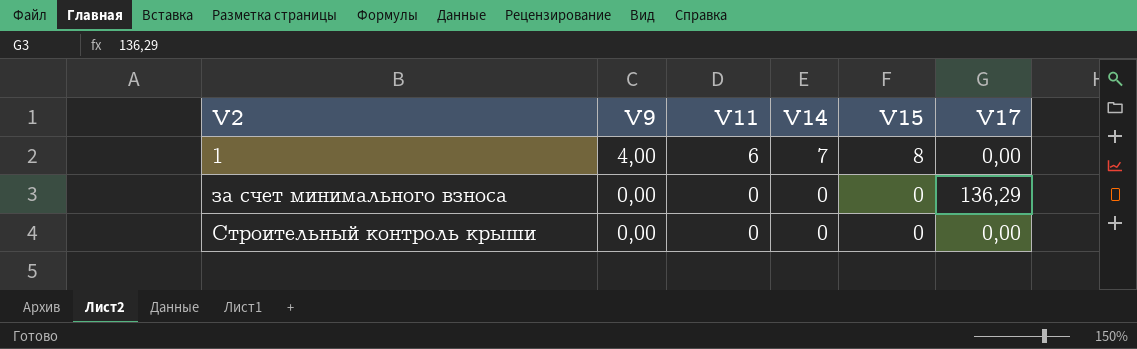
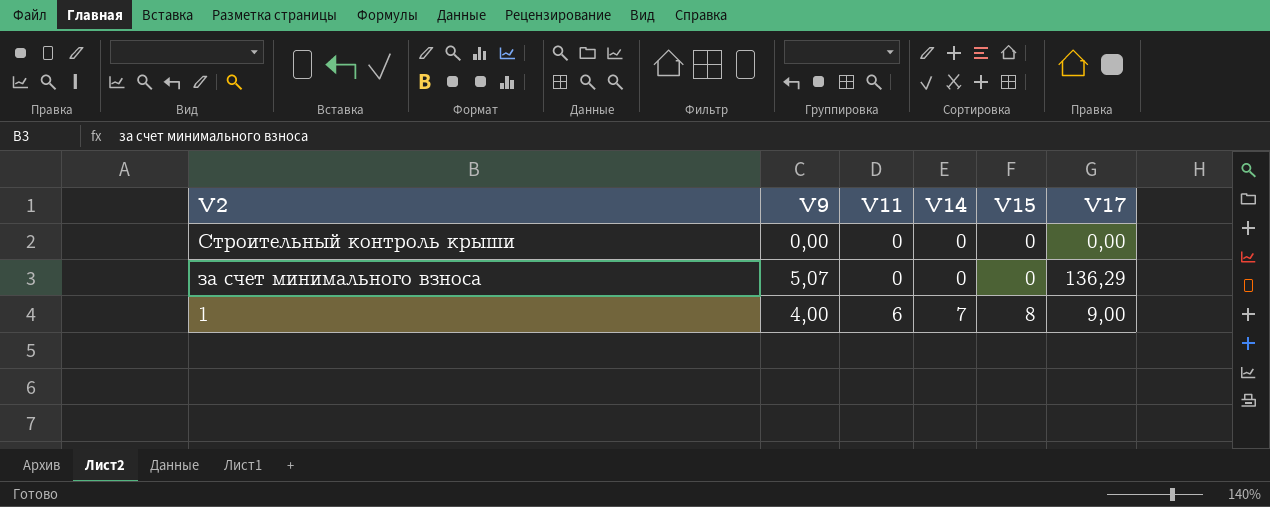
row order: V2 ascending -> V2 descending
за счет минимального взноса | V9: 0,00 -> 5,07
1 | V17: 0,00 -> 9,00

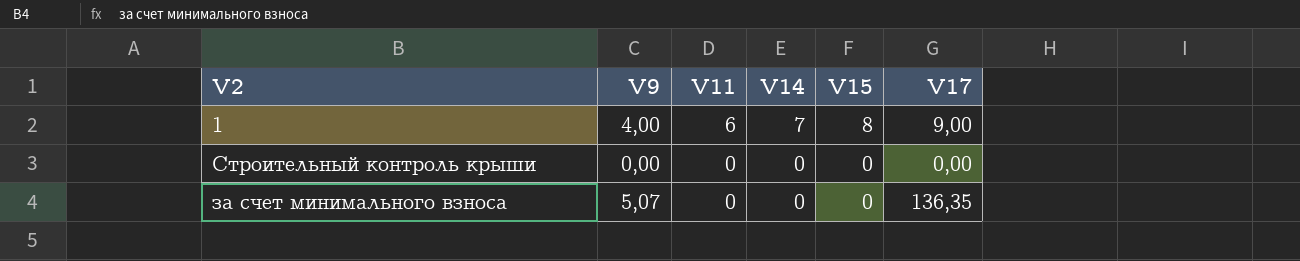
row order: V2 descending -> V11 descending
за счет минимального взноса | V17: 136,29 -> 136,35

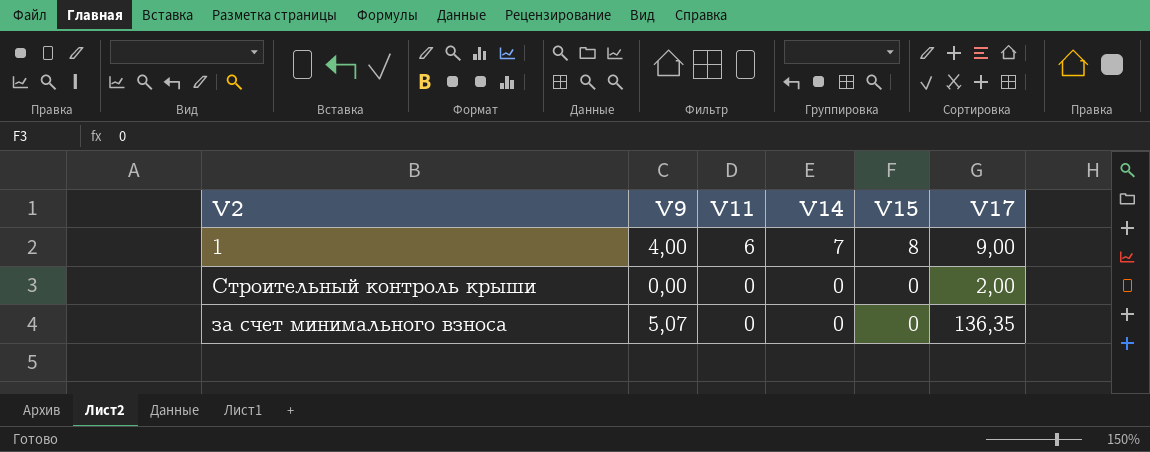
Строительный контроль крыши | V17: 0,00 -> 2,00

